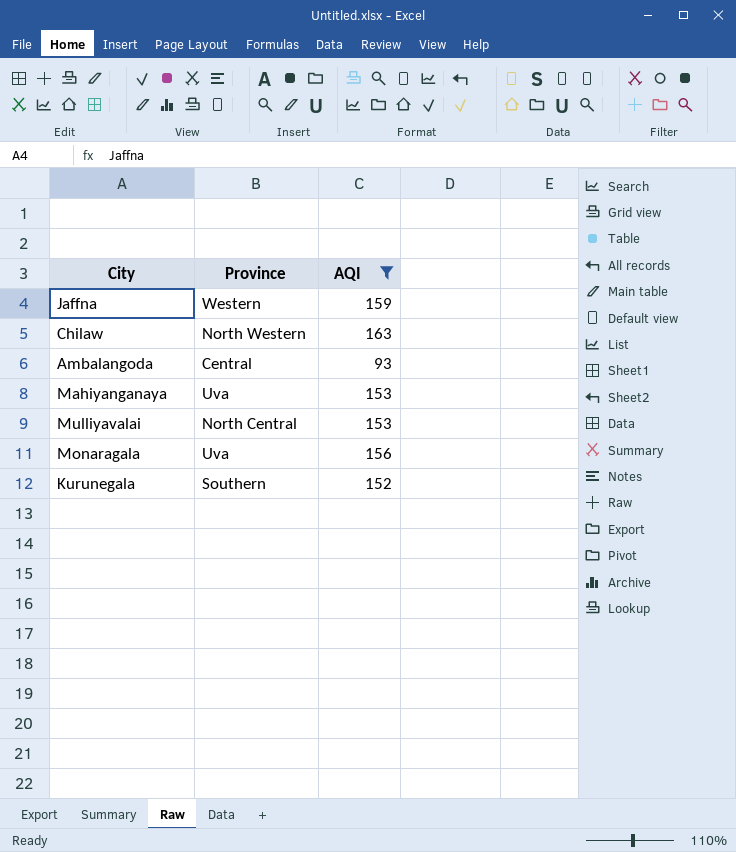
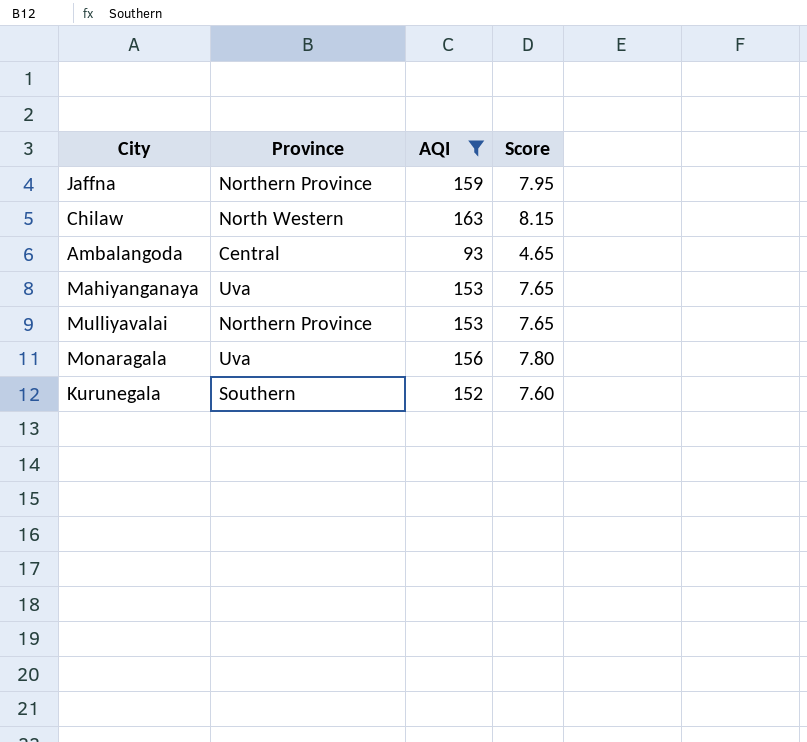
column Score | formula: none -> [AQI] * 0.05
Jaffna | Province: Western -> Northern Province
Mulliyavalai | Province: North Central -> Northern Province

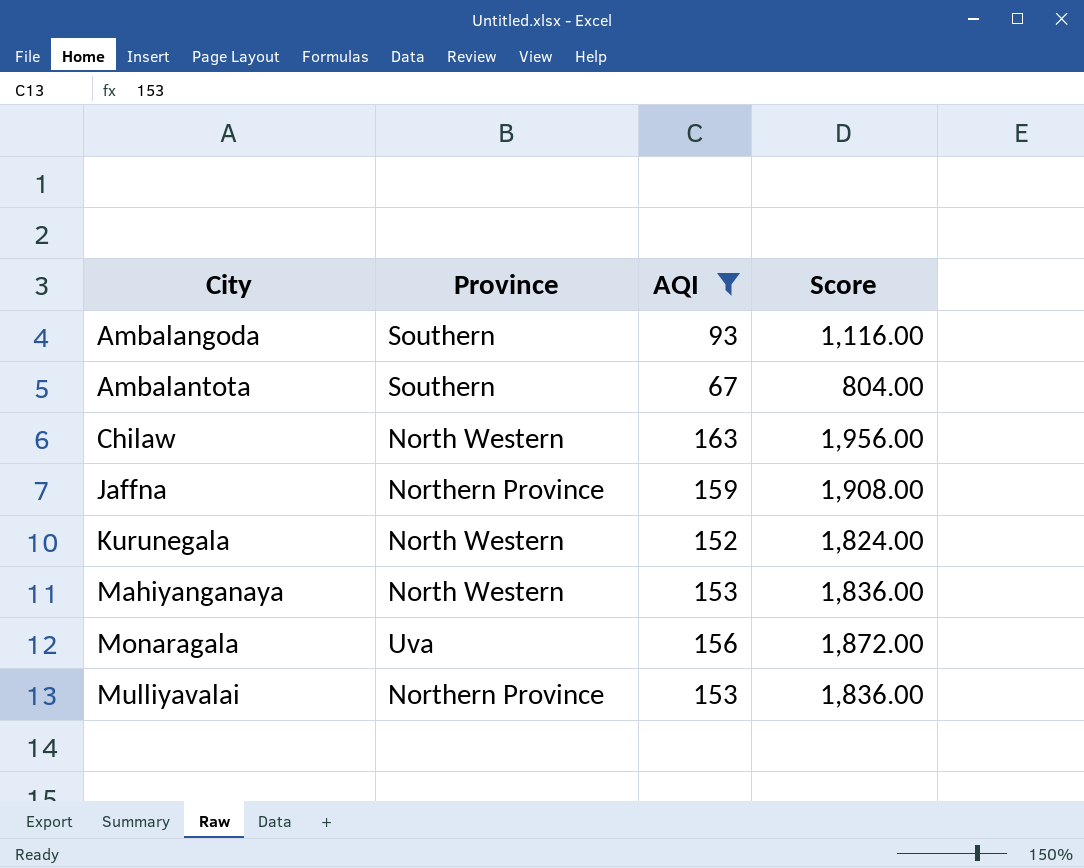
row order: none -> City ascending
column Score | formula: [AQI] * 0.05 -> [AQI] * 12
Ambalangoda | Province: Central -> Southern
row Ambalantota: none -> Southern | 67 | 804.00
Kurunegala | Province: Southern -> North Western
Mahiyanganaya | Province: Uva -> North Western

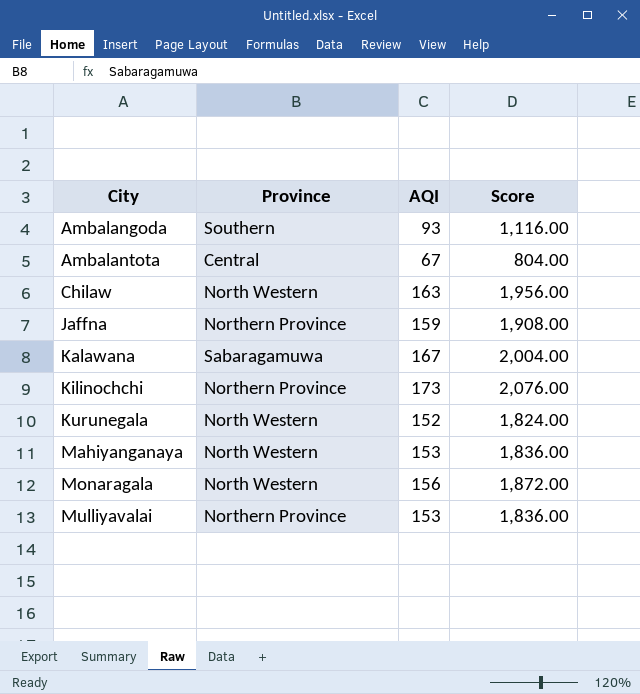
filter: AQI <= 163 -> none
Ambalantota | Province: Southern -> Central
Monaragala | Province: Uva -> North Western

